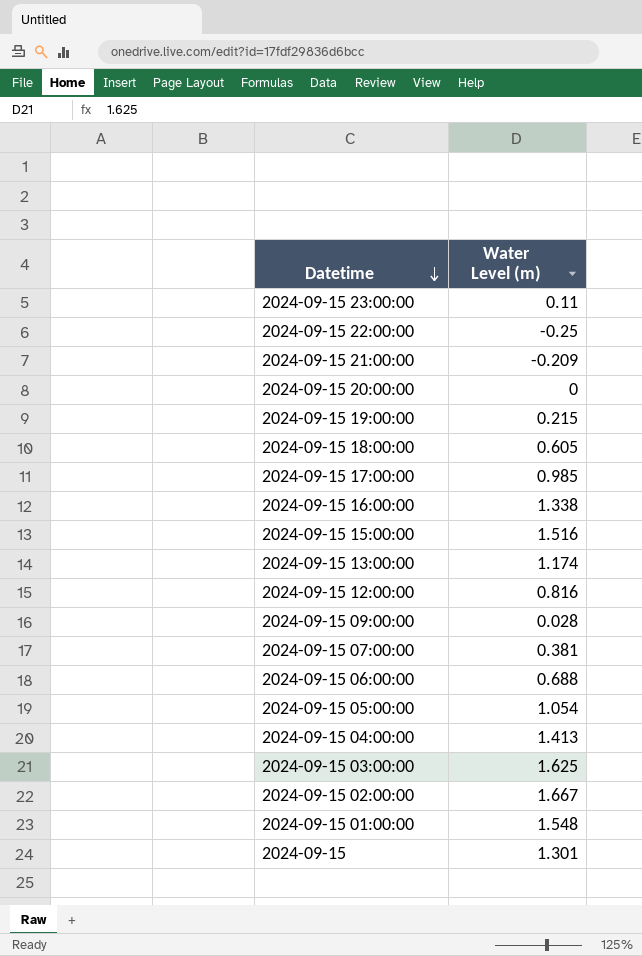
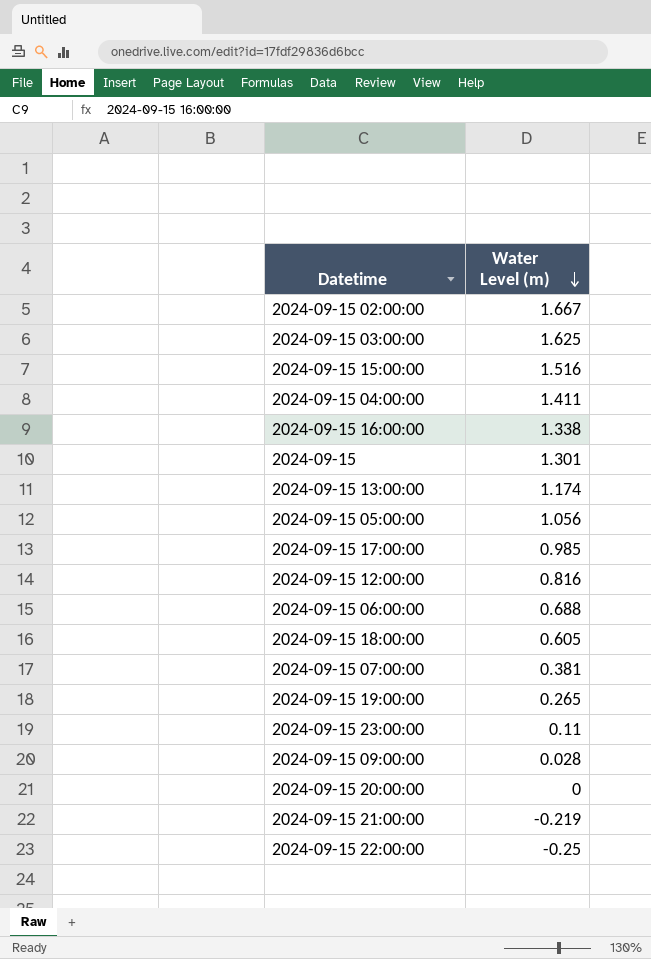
row order: Datetime descending -> Water Level (m) descending
row 2024-09-15 01:00:00: 1.548 -> none
2024-09-15 04:00:00 | Water Level (m): 1.413 -> 1.411
2024-09-15 05:00:00 | Water Level (m): 1.054 -> 1.056
2024-09-15 19:00:00 | Water Level (m): 0.215 -> 0.265
2024-09-15 21:00:00 | Water Level (m): -0.209 -> -0.219

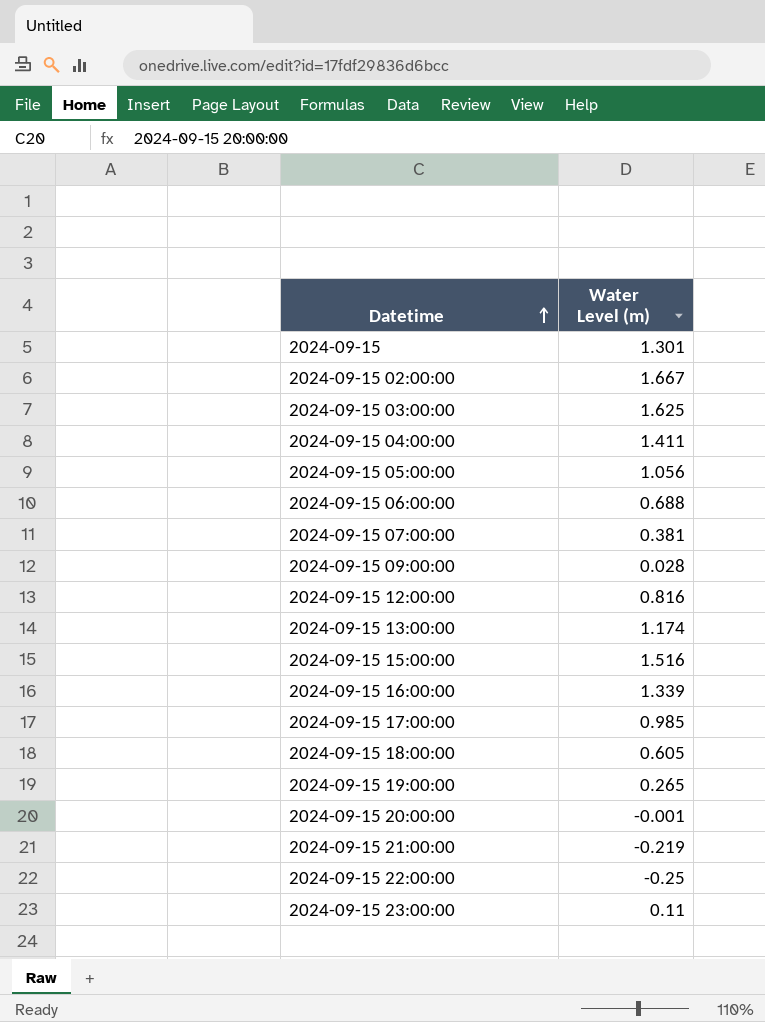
row order: Water Level (m) descending -> Datetime ascending
2024-09-15 16:00:00 | Water Level (m): 1.338 -> 1.339
2024-09-15 20:00:00 | Water Level (m): 0 -> -0.001

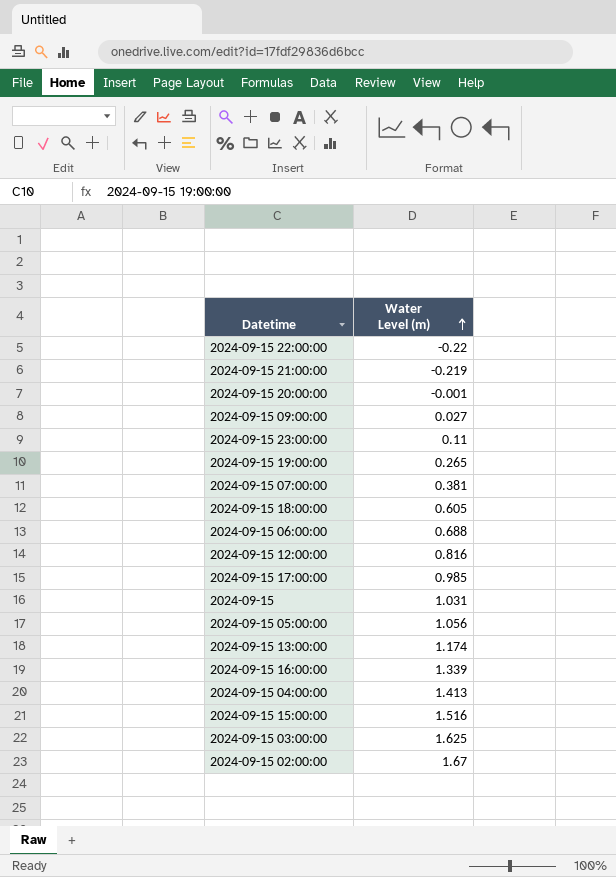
row order: Datetime ascending -> Water Level (m) ascending
2024-09-15 22:00:00 | Water Level (m): -0.25 -> -0.22
2024-09-15 09:00:00 | Water Level (m): 0.028 -> 0.027
2024-09-15 | Water Level (m): 1.301 -> 1.031
2024-09-15 04:00:00 | Water Level (m): 1.411 -> 1.413
2024-09-15 02:00:00 | Water Level (m): 1.667 -> 1.67

